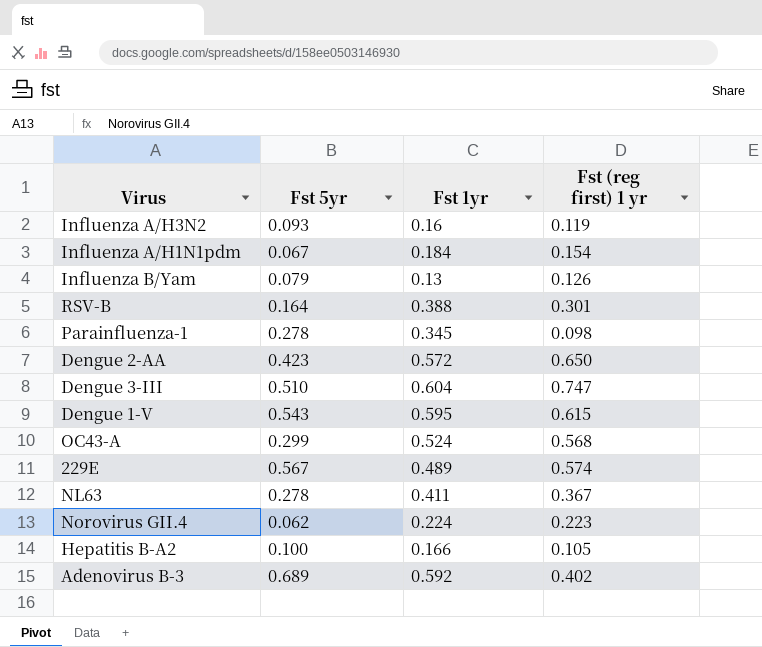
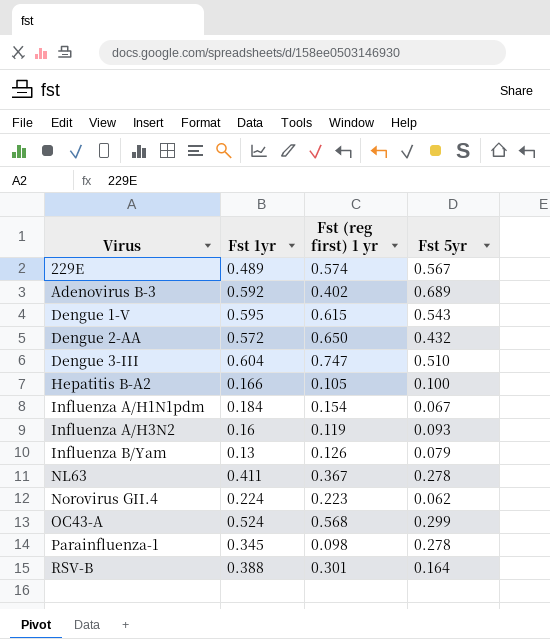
row order: none -> Virus ascending
column Fst 5yr | position: 2 -> 4
Dengue 2-AA | Fst 5yr: 0.423 -> 0.432

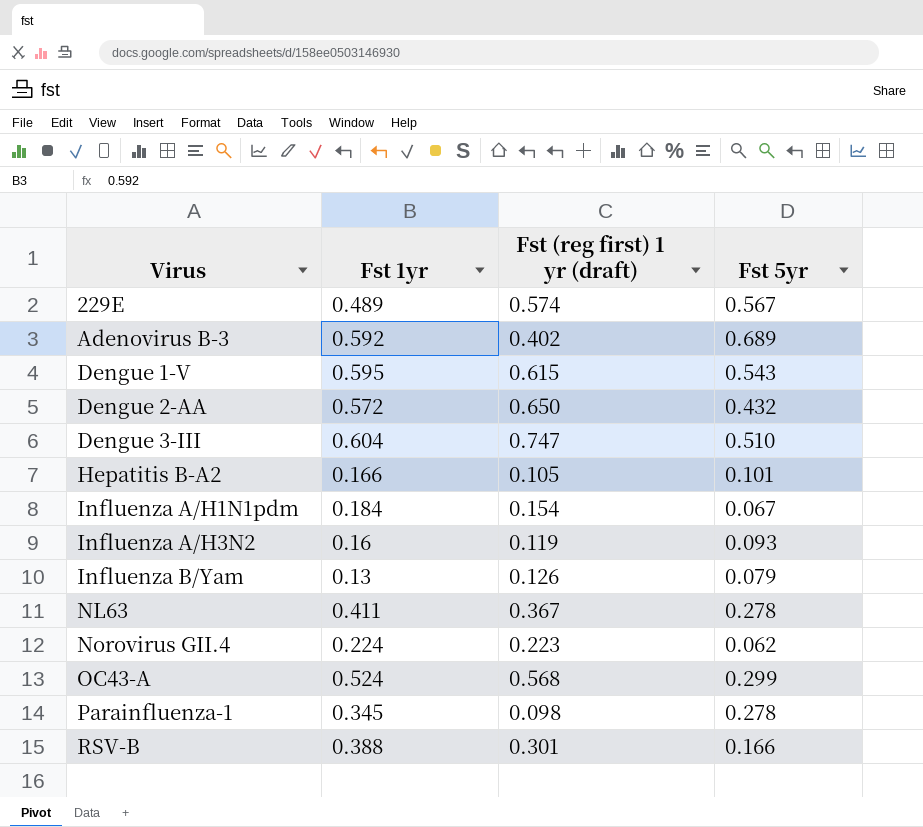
column name: Fst (reg first) 1 yr -> Fst (reg first) 1 yr (draft)
Hepatitis B-A2 | Fst 5yr: 0.100 -> 0.101
RSV-B | Fst 5yr: 0.164 -> 0.166

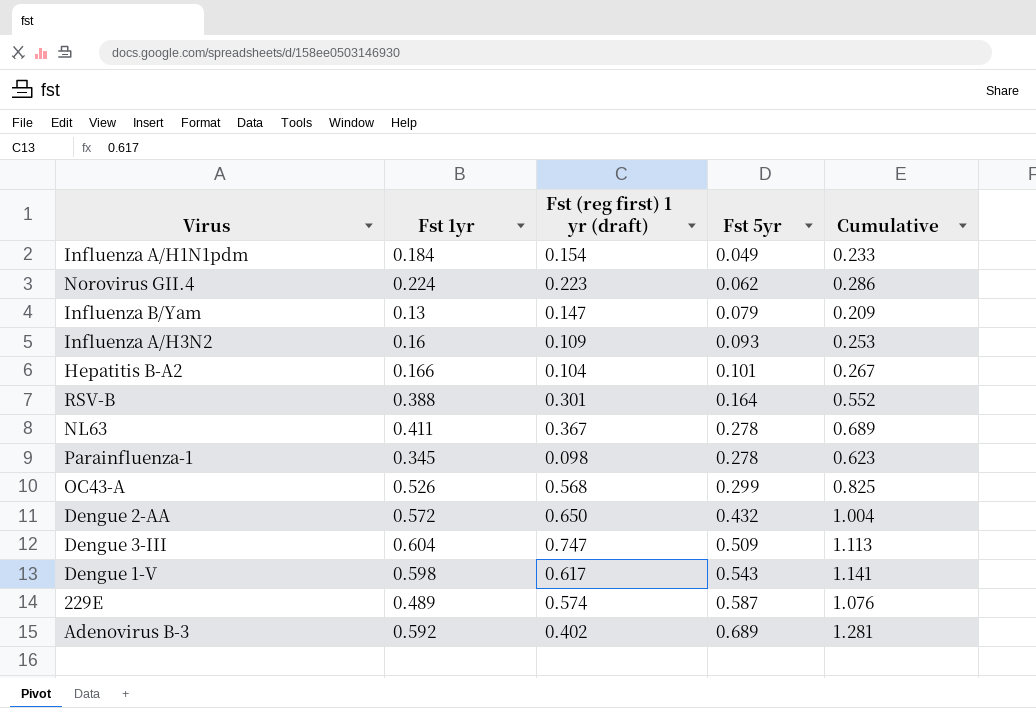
row order: Virus ascending -> Fst 5yr ascending
column Cumulative | formula: none -> [Fst 1yr] + [Fst 5yr]
Influenza A/H1N1pdm | Fst 5yr: 0.067 -> 0.049
Influenza B/Yam | Fst (reg first) 1 yr (draft): 0.126 -> 0.147
Influenza A/H3N2 | Fst (reg first) 1 yr (draft): 0.119 -> 0.109
Hepatitis B-A2 | Fst (reg first) 1 yr (draft): 0.105 -> 0.104
RSV-B | Fst 5yr: 0.166 -> 0.164
OC43-A | Fst 1yr: 0.524 -> 0.526
Dengue 3-III | Fst 5yr: 0.510 -> 0.509
Dengue 1-V | Fst 1yr: 0.595 -> 0.598
Dengue 1-V | Fst (reg first) 1 yr (draft): 0.615 -> 0.617
229E | Fst 5yr: 0.567 -> 0.587

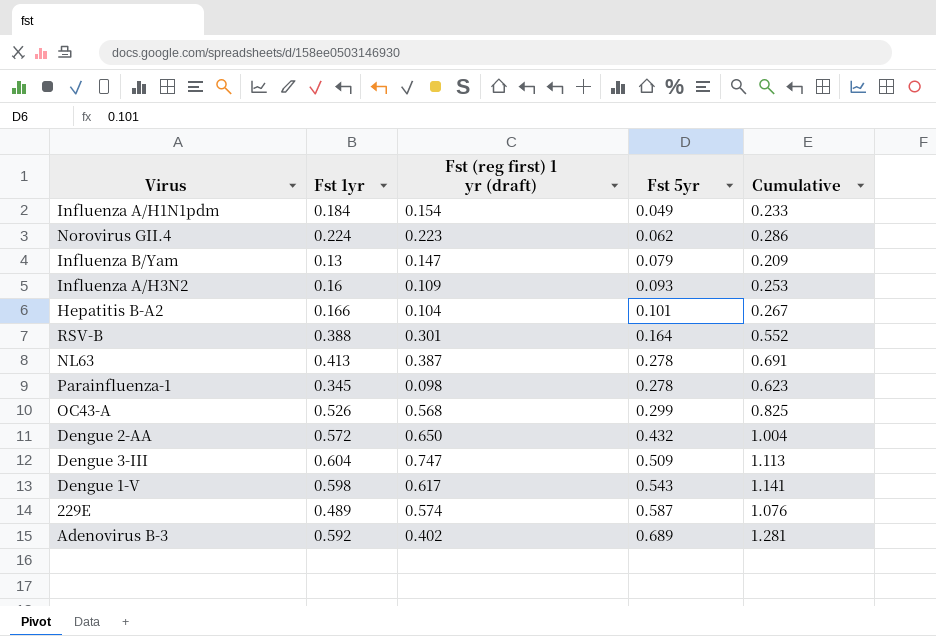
NL63 | Fst 1yr: 0.411 -> 0.413
NL63 | Fst (reg first) 1 yr (draft): 0.367 -> 0.387
NL63 | Cumulative: 0.689 -> 0.691

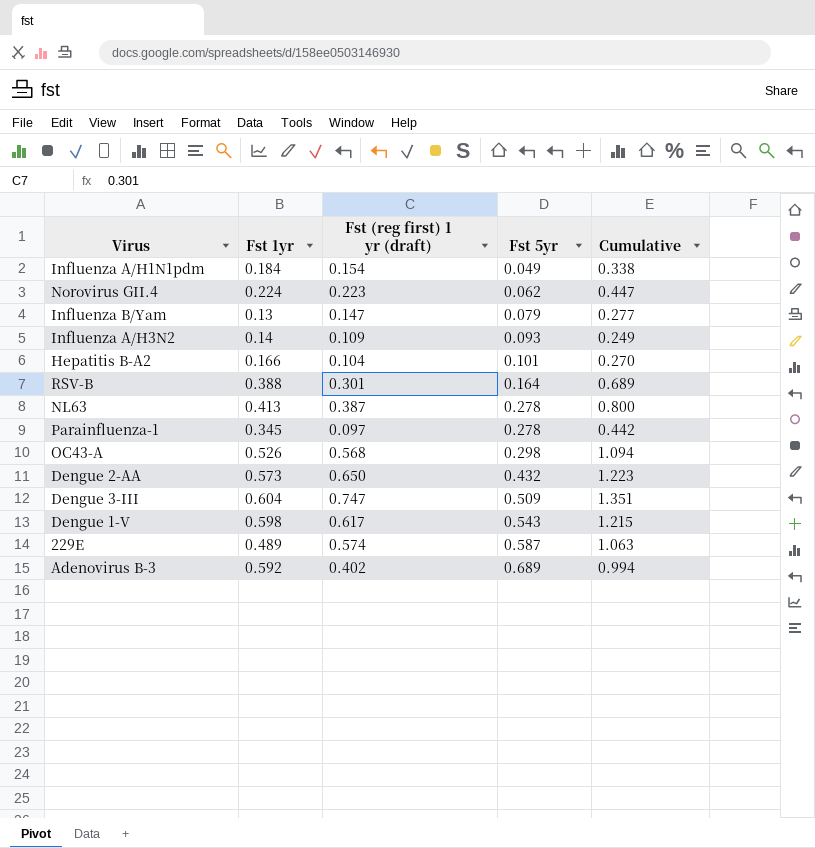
column Cumulative | formula: [Fst 1yr] + [Fst 5yr] -> [Fst 1yr] + [Fst (reg first) 1 yr (draft)]
Influenza A/H3N2 | Fst 1yr: 0.16 -> 0.14
Parainfluenza-1 | Fst (reg first) 1 yr (draft): 0.098 -> 0.097
OC43-A | Fst 5yr: 0.299 -> 0.298
Dengue 2-AA | Fst 1yr: 0.572 -> 0.573

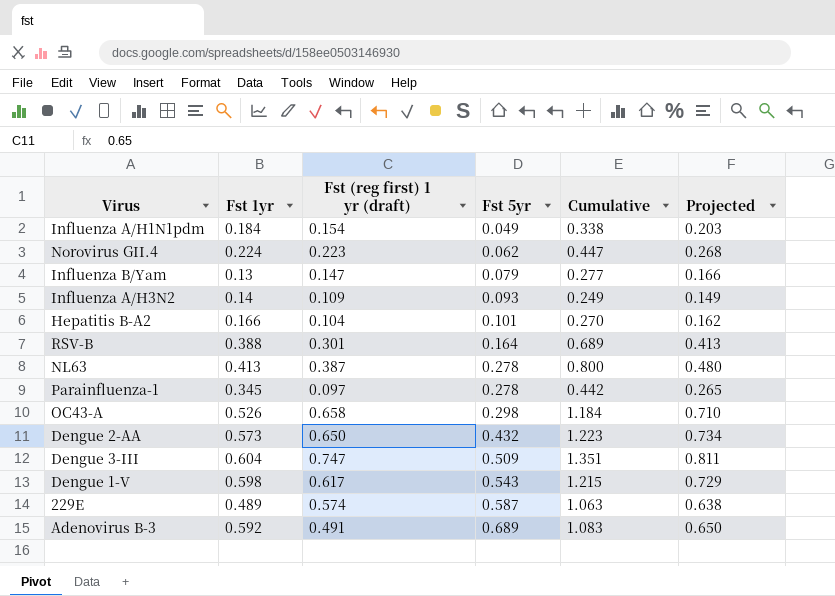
column Projected | formula: none -> [Cumulative] * 0.6
OC43-A | Fst (reg first) 1 yr (draft): 0.568 -> 0.658
OC43-A | Cumulative: 1.094 -> 1.184
Adenovirus B-3 | Fst (reg first) 1 yr (draft): 0.402 -> 0.491
Adenovirus B-3 | Cumulative: 0.994 -> 1.083

